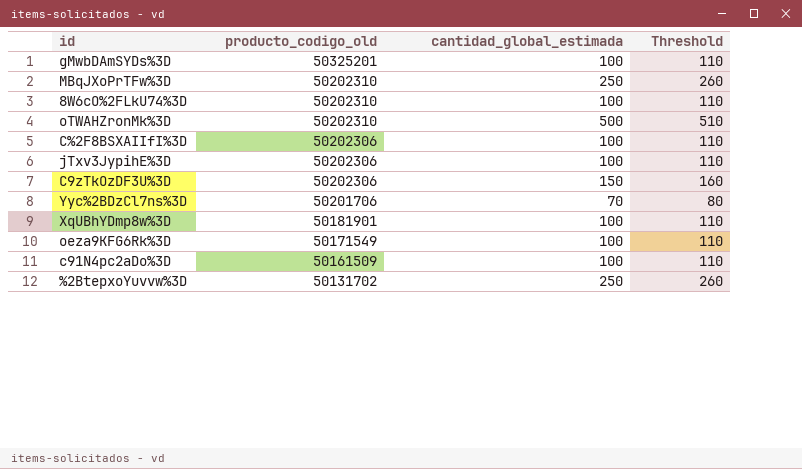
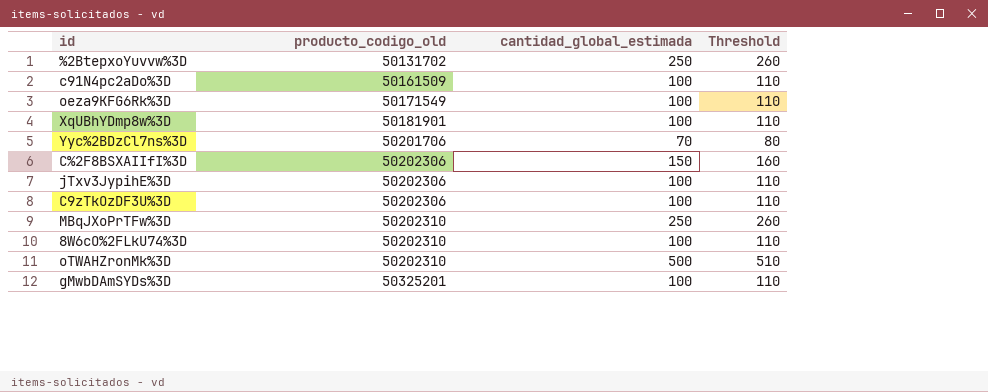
row order: producto_codigo_old descending -> producto_codigo_old ascending
C%2F8BSXAIIfI%3D | cantidad_global_estimada: 100 -> 150
C%2F8BSXAIIfI%3D | Threshold: 110 -> 160
C9zTkOzDF3U%3D | cantidad_global_estimada: 150 -> 100
C9zTkOzDF3U%3D | Threshold: 160 -> 110

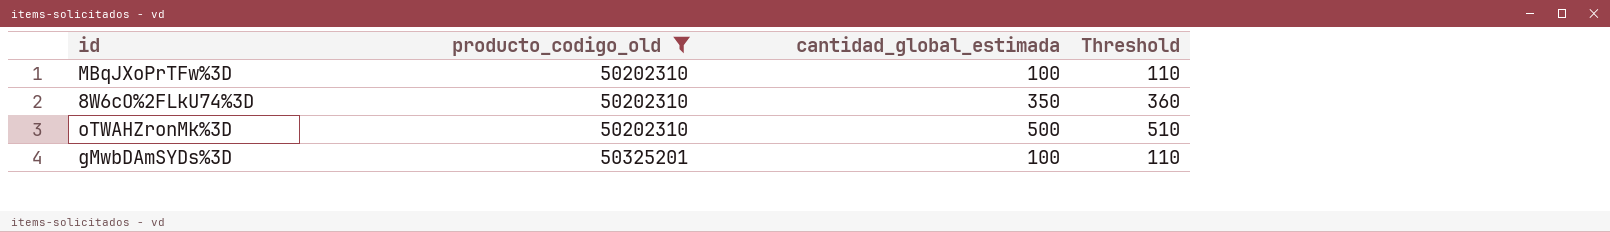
filter: none -> producto_codigo_old >= 50202310
MBqJXoPrTFw%3D | cantidad_global_estimada: 250 -> 100
MBqJXoPrTFw%3D | Threshold: 260 -> 110
8W6cO%2FLkU74%3D | cantidad_global_estimada: 100 -> 350
8W6cO%2FLkU74%3D | Threshold: 110 -> 360

